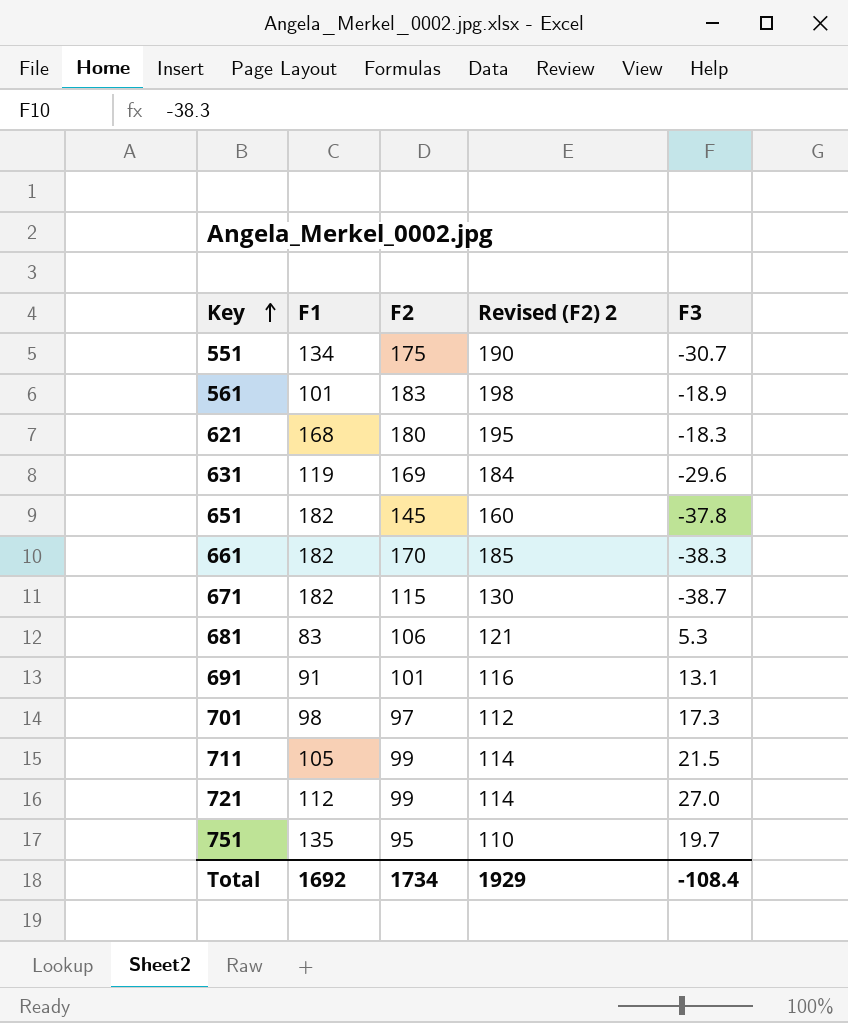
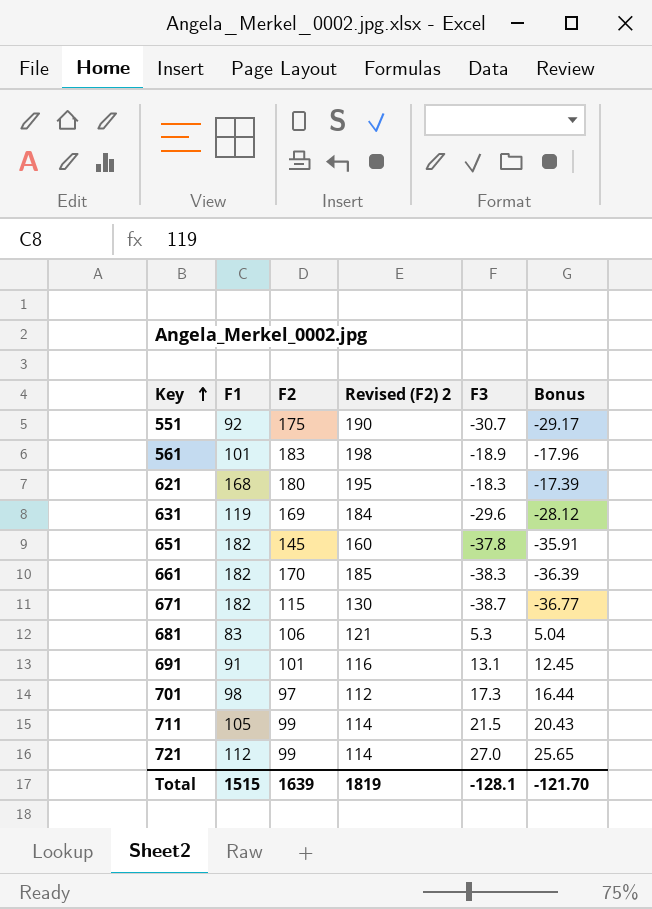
column Bonus | formula: none -> [F3] * 0.95
row 751: 135 | 95 | 110 | 19.7 -> none
551 | F1: 134 -> 92
Total | F1: 1692 -> 1515
Total | F2: 1734 -> 1639
Total | Revised (F2) 2: 1929 -> 1819
Total | F3: -108.4 -> -128.1

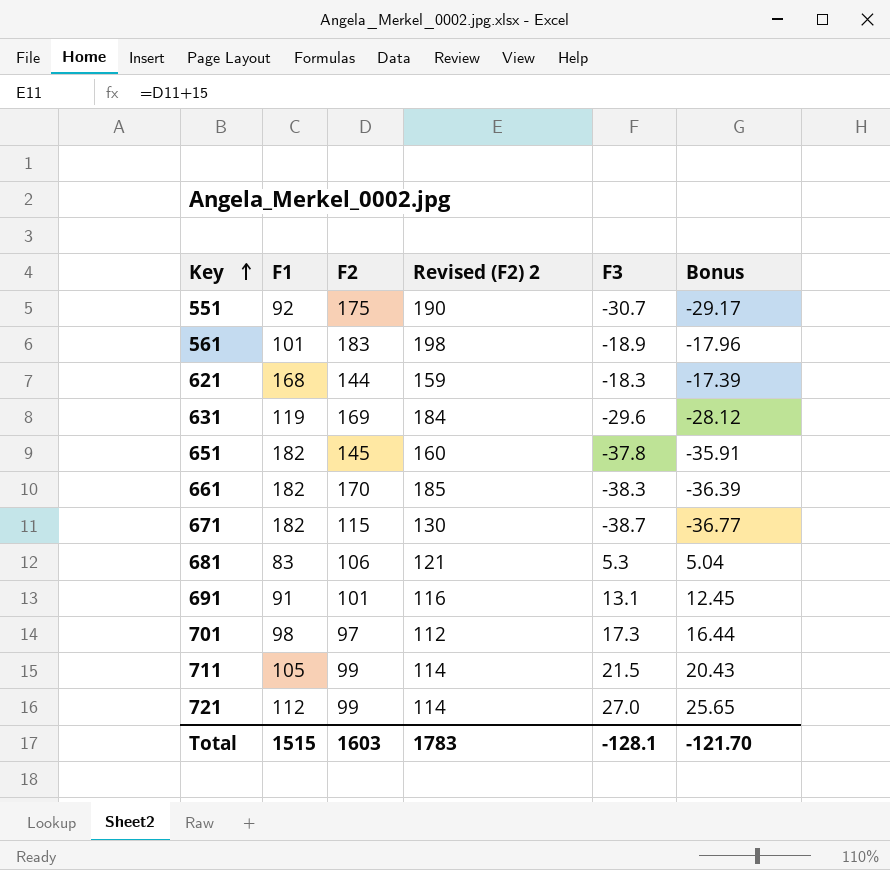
621 | F2: 180 -> 144
621 | Revised (F2) 2: 195 -> 159
Total | F2: 1639 -> 1603
Total | Revised (F2) 2: 1819 -> 1783

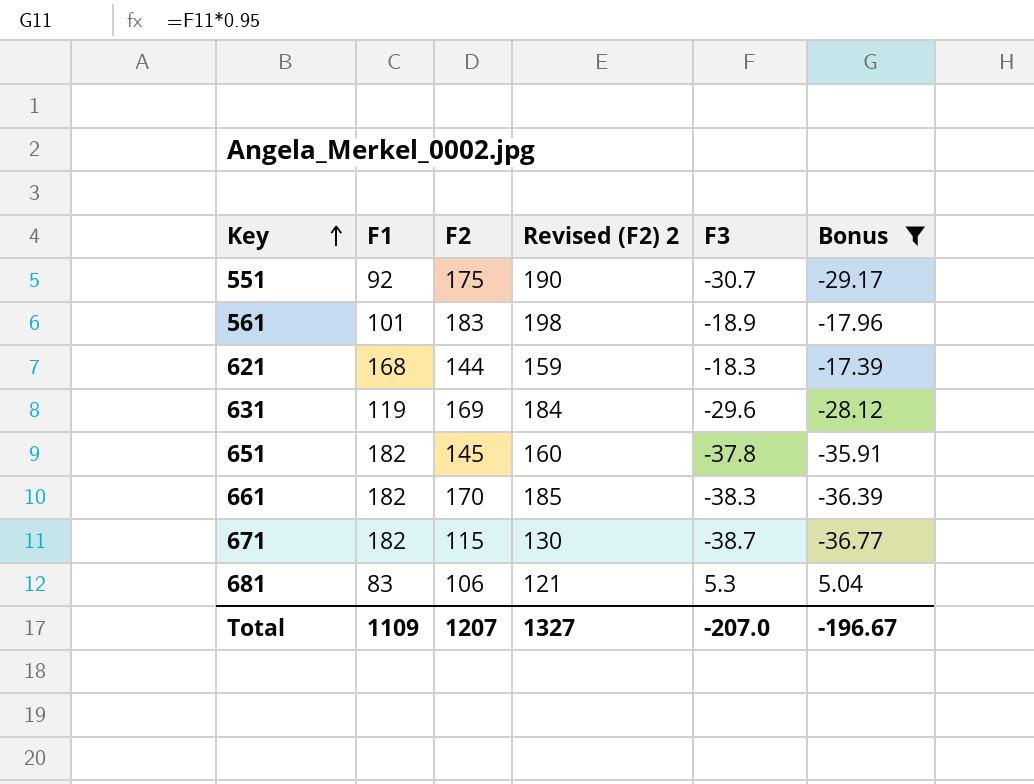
filter: none -> Bonus <= 5.04
Total | F1: 1515 -> 1109
Total | F2: 1603 -> 1207
Total | Revised (F2) 2: 1783 -> 1327
Total | F3: -128.1 -> -207.0
Total | Bonus: -121.70 -> -196.67

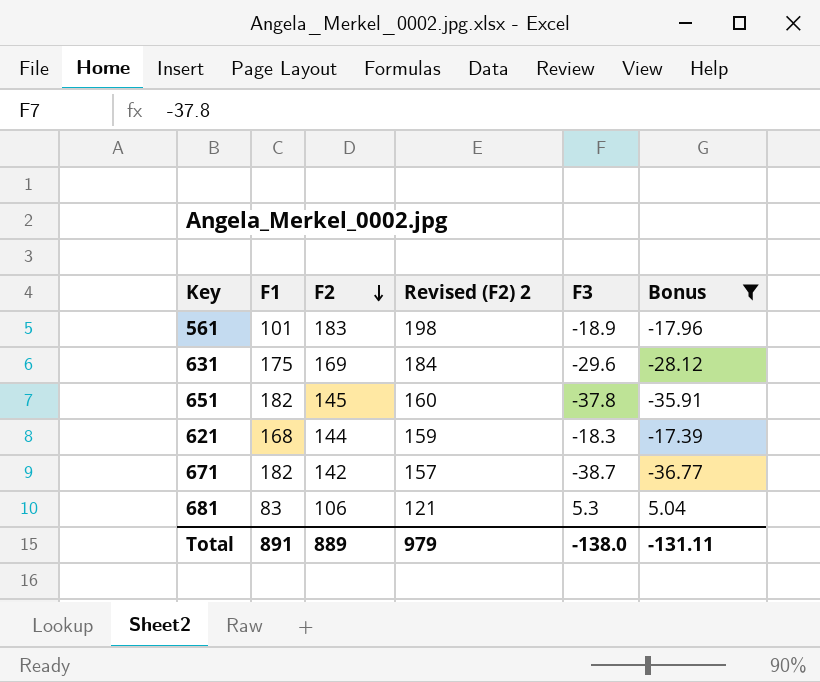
row order: Key ascending -> F2 descending
row 551: 92 | 175 | 190 | -30.7 | -29.17 -> none
row 661: 182 | 170 | 185 | -38.3 | -36.39 -> none
631 | F1: 119 -> 175
671 | F2: 115 -> 142
671 | Revised (F2) 2: 130 -> 157
Total | F1: 1109 -> 891
Total | F2: 1207 -> 889
Total | Revised (F2) 2: 1327 -> 979
Total | F3: -207.0 -> -138.0
Total | Bonus: -196.67 -> -131.11

